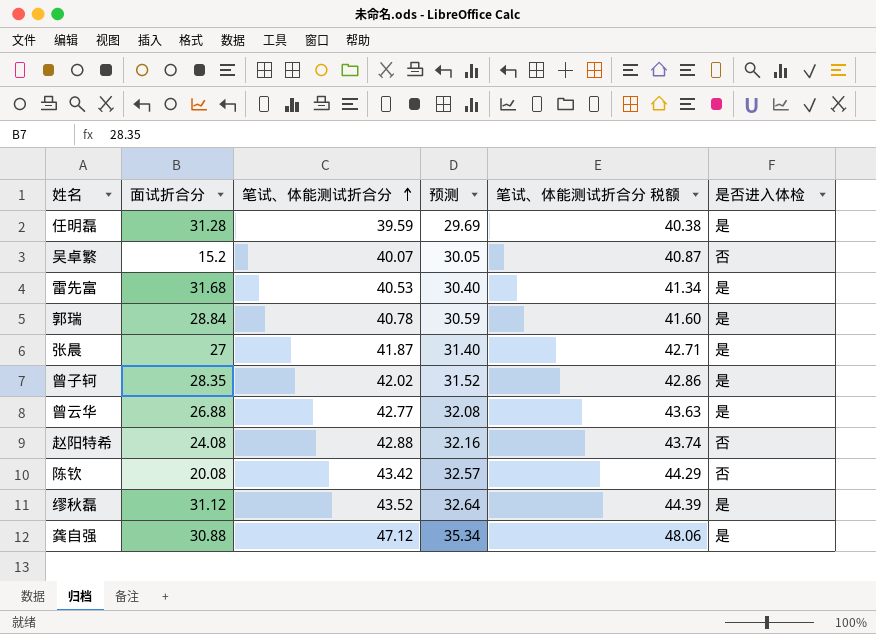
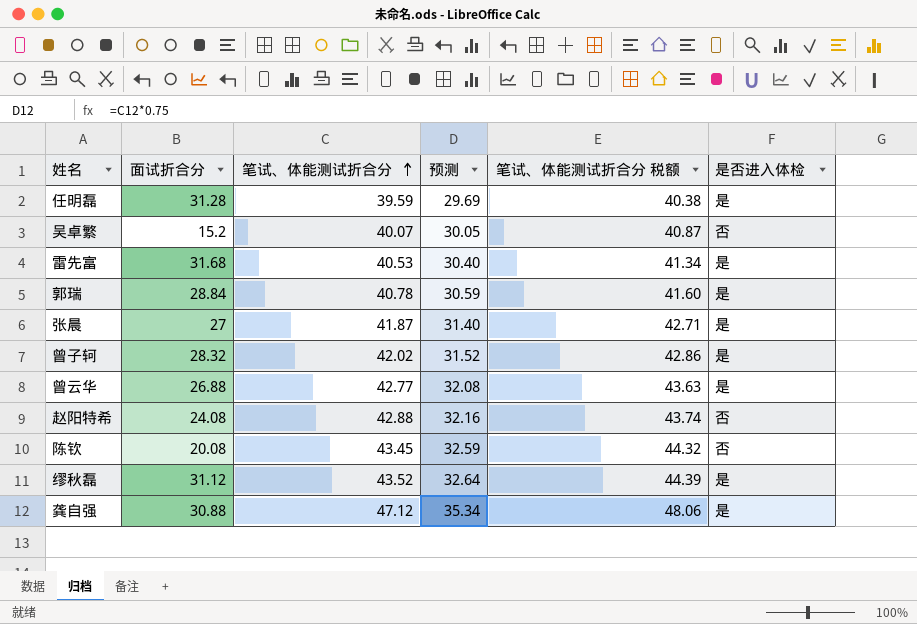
曾子轲 | 面试折合分: 28.35 -> 28.32
陈钦 | 笔试、体能测试折合分: 43.42 -> 43.45
陈钦 | 预测: 32.57 -> 32.59
陈钦 | 笔试、体能测试折合分 税额: 44.29 -> 44.32

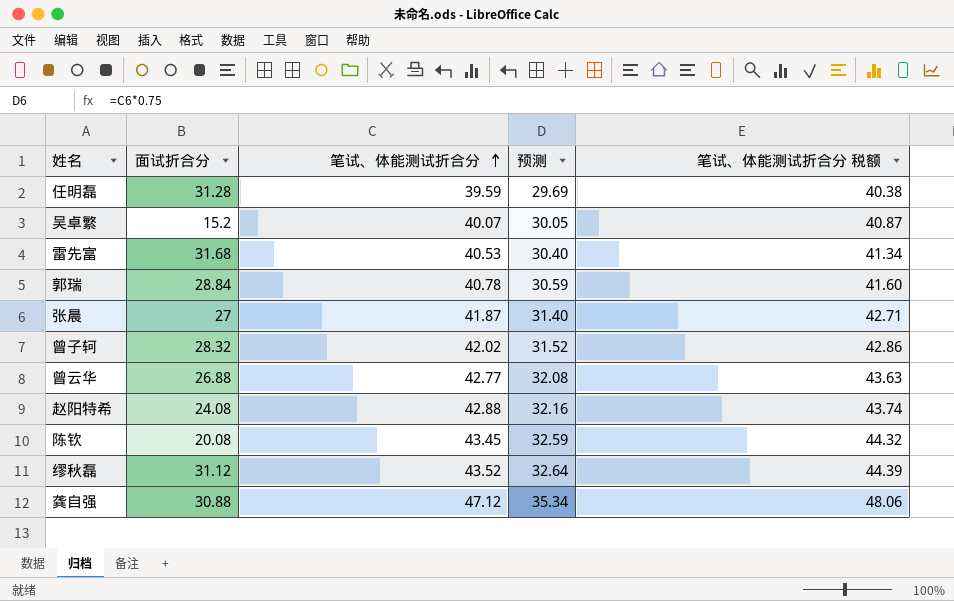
column 是否进入体检 | position: 6 -> none

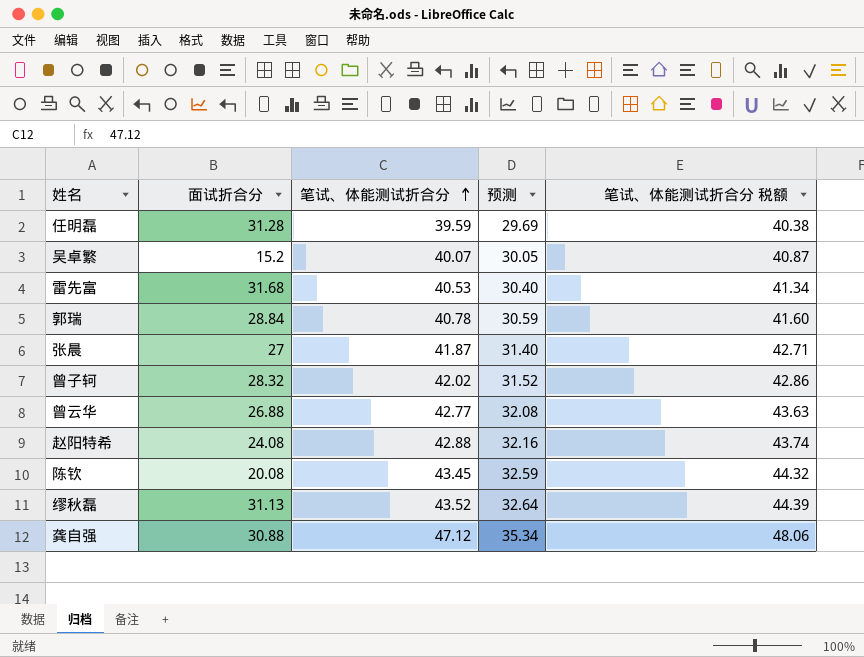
缪秋磊 | 面试折合分: 31.12 -> 31.13

